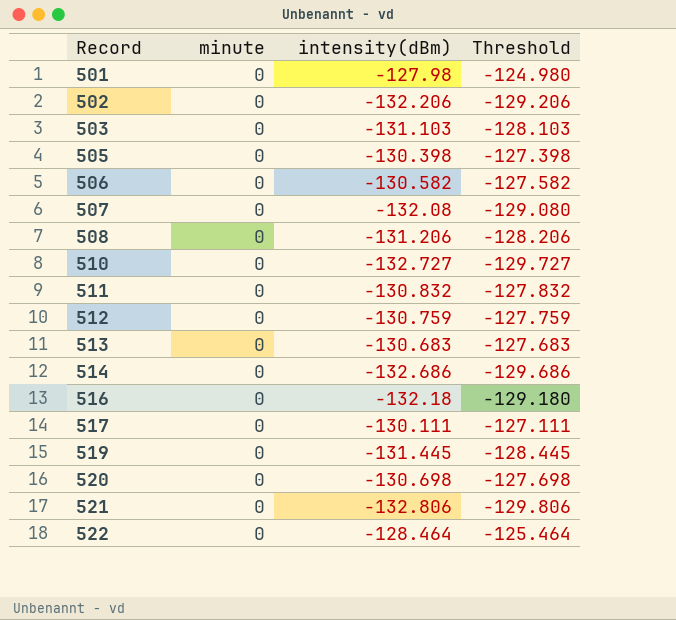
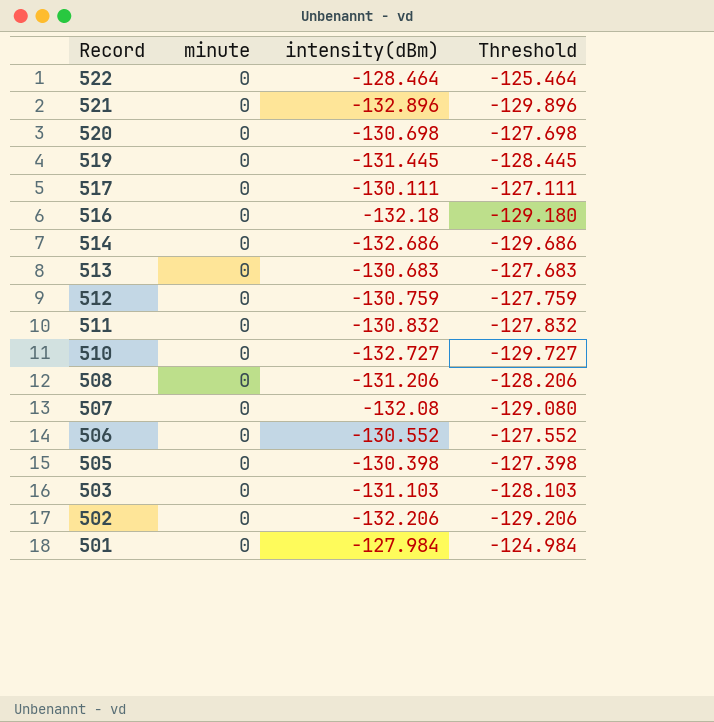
row order: Record ascending -> Record descending
521 | intensity(dBm): -132.806 -> -132.896
521 | Threshold: -129.806 -> -129.896
506 | intensity(dBm): -130.582 -> -130.552
506 | Threshold: -127.582 -> -127.552
501 | intensity(dBm): -127.98 -> -127.984
501 | Threshold: -124.980 -> -124.984

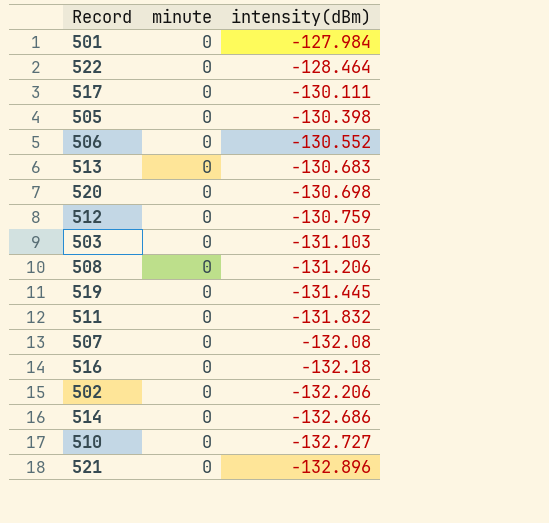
row order: Record descending -> intensity(dBm) descending
column Threshold | formula: [intensity(dBm)] + 3 -> none
511 | intensity(dBm): -130.832 -> -131.832

